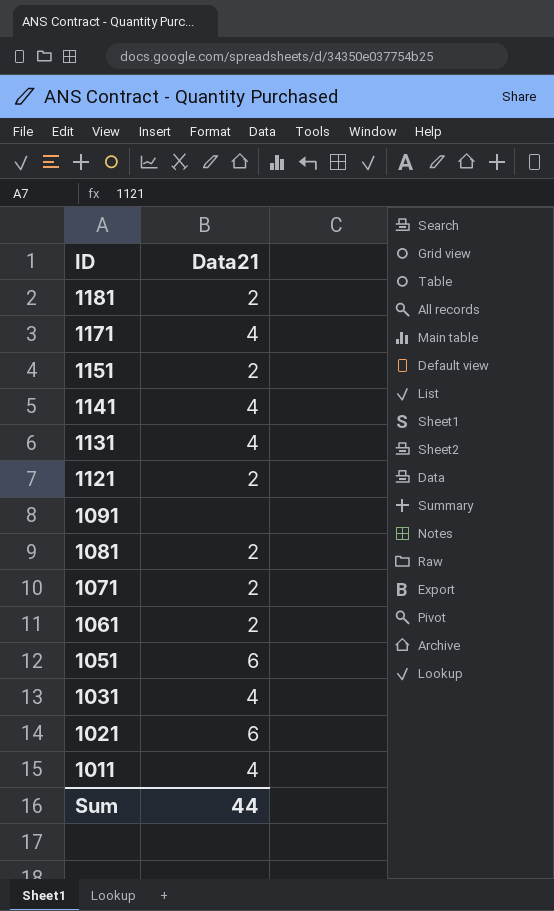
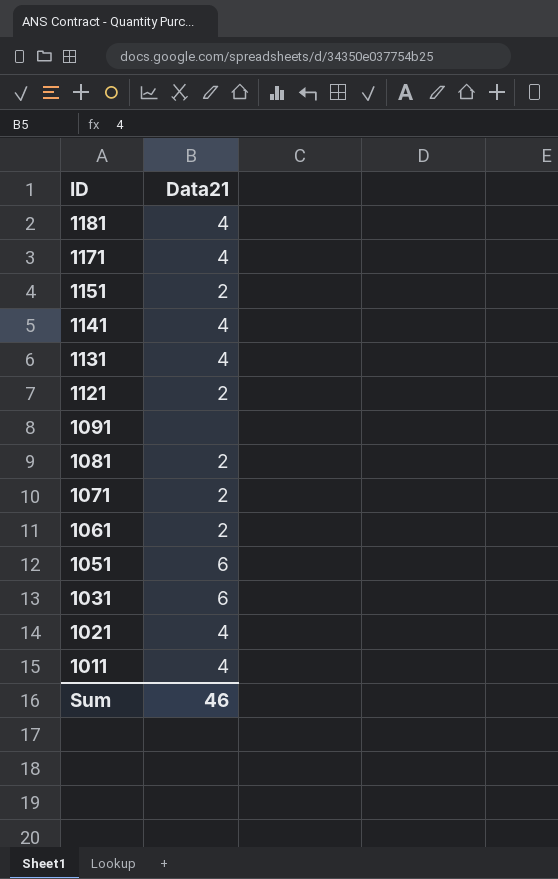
1181 | Data21: 2 -> 4
1031 | Data21: 4 -> 6
1021 | Data21: 6 -> 4
Sum | Data21: 44 -> 46

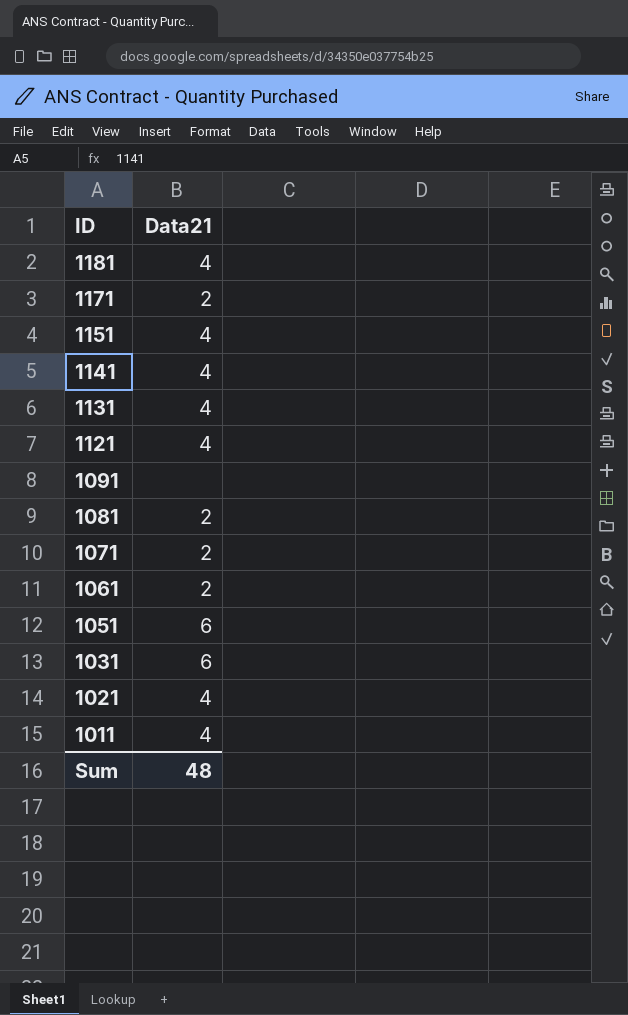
1171 | Data21: 4 -> 2
1151 | Data21: 2 -> 4
1121 | Data21: 2 -> 4
Sum | Data21: 46 -> 48

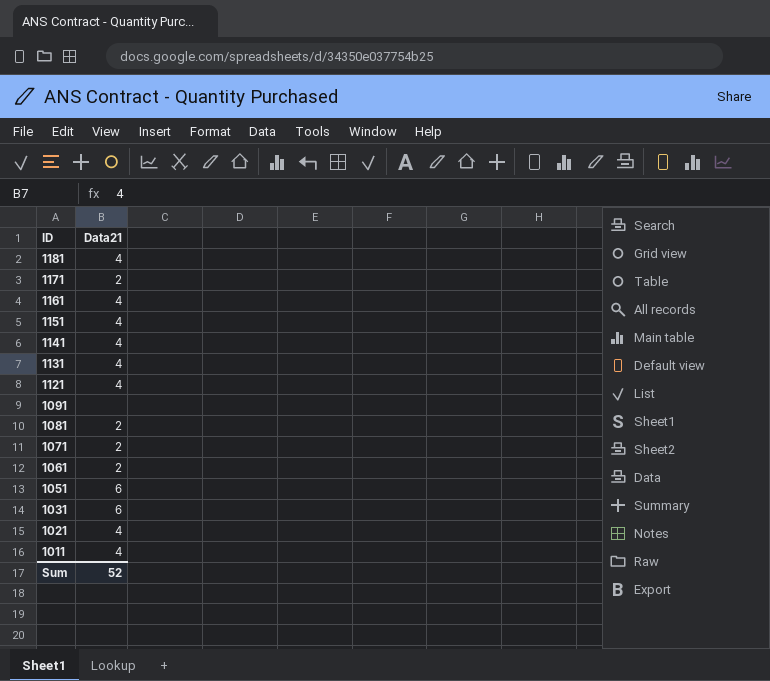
row 1161: none -> 4
Sum | Data21: 48 -> 52

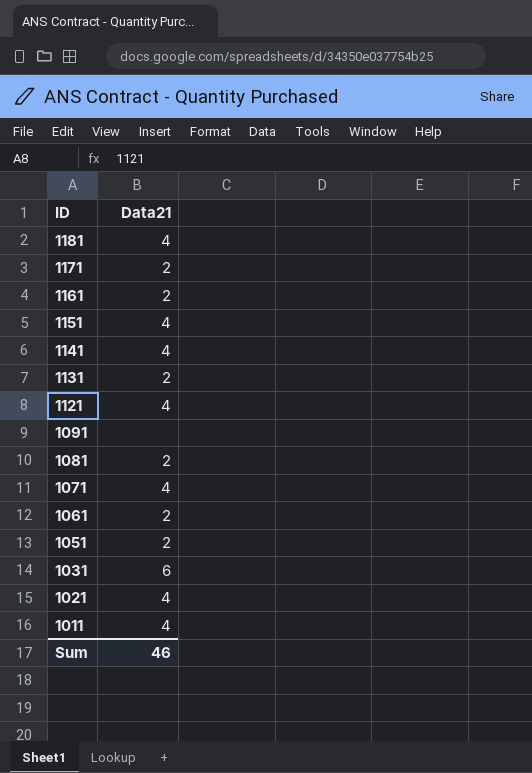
1161 | Data21: 4 -> 2
1131 | Data21: 4 -> 2
1071 | Data21: 2 -> 4
1051 | Data21: 6 -> 2
Sum | Data21: 52 -> 46

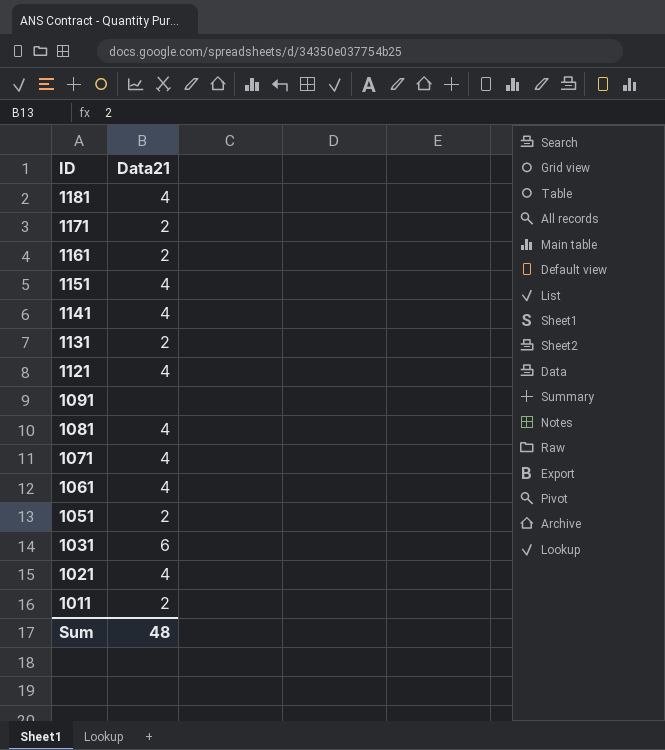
1081 | Data21: 2 -> 4
1061 | Data21: 2 -> 4
1011 | Data21: 4 -> 2
Sum | Data21: 46 -> 48

